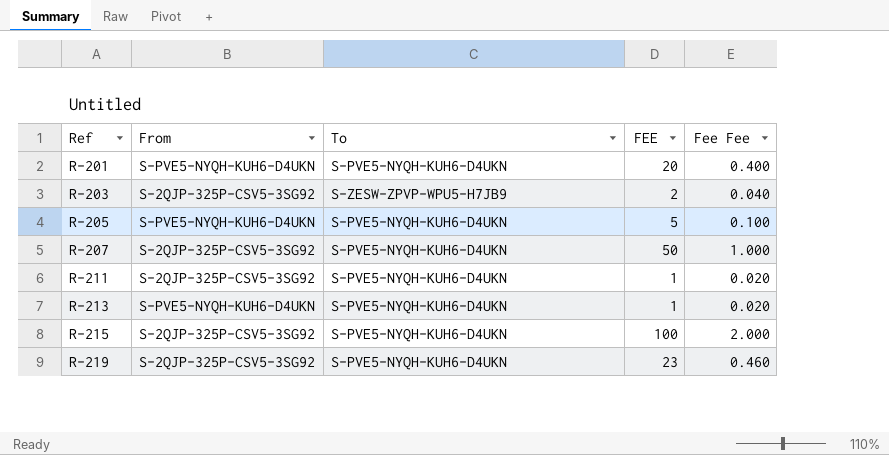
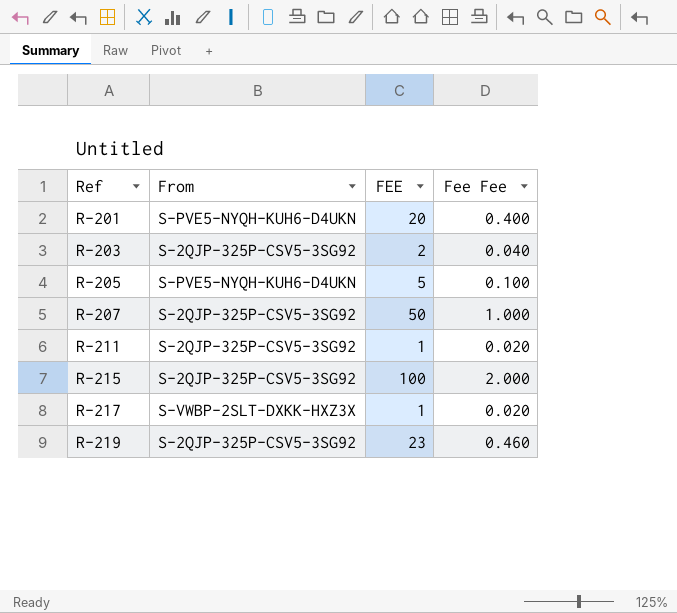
column To | position: 3 -> none
row R-213: S-PVE5-NYQH-KUH6-D4UKN | S-PVE5-NYQH-KUH6-D4UKN | 1 | 0.020 -> none
row R-217: none -> S-VWBP-2SLT-DXKK-HXZ3X | 1 | 0.020

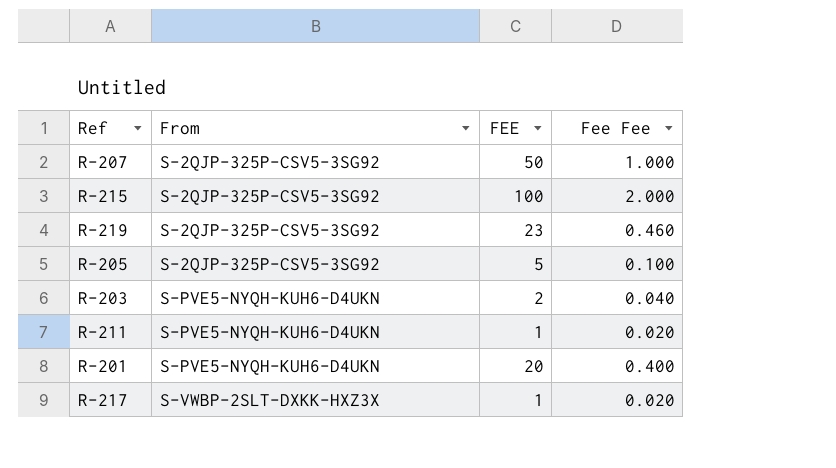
row order: Ref ascending -> From ascending
R-205 | From: S-PVE5-NYQH-KUH6-D4UKN -> S-2QJP-325P-CSV5-3SG92
R-203 | From: S-2QJP-325P-CSV5-3SG92 -> S-PVE5-NYQH-KUH6-D4UKN
R-211 | From: S-2QJP-325P-CSV5-3SG92 -> S-PVE5-NYQH-KUH6-D4UKN

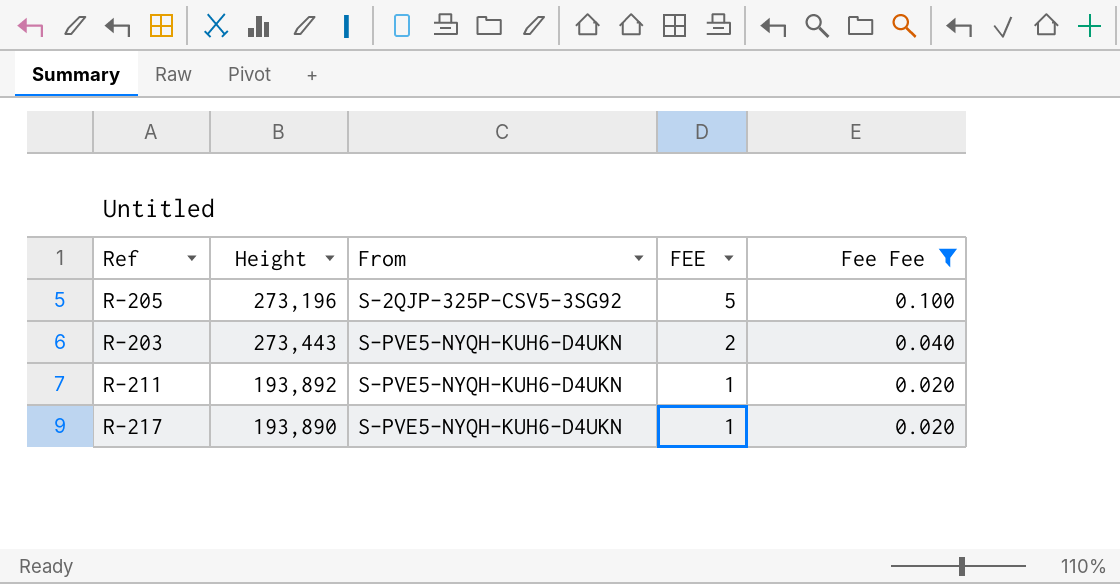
filter: none -> Fee Fee <= 0.100
column Height | position: none -> 2
R-217 | From: S-VWBP-2SLT-DXKK-HXZ3X -> S-PVE5-NYQH-KUH6-D4UKN

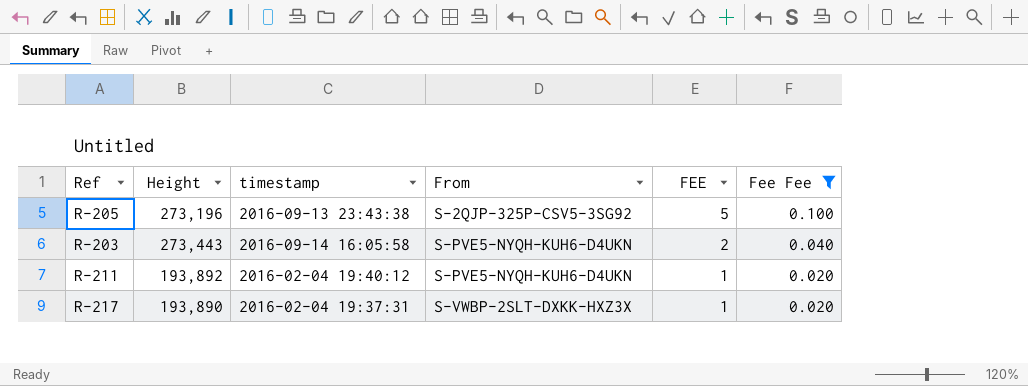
column timestamp | position: none -> 3
R-217 | From: S-PVE5-NYQH-KUH6-D4UKN -> S-VWBP-2SLT-DXKK-HXZ3X

